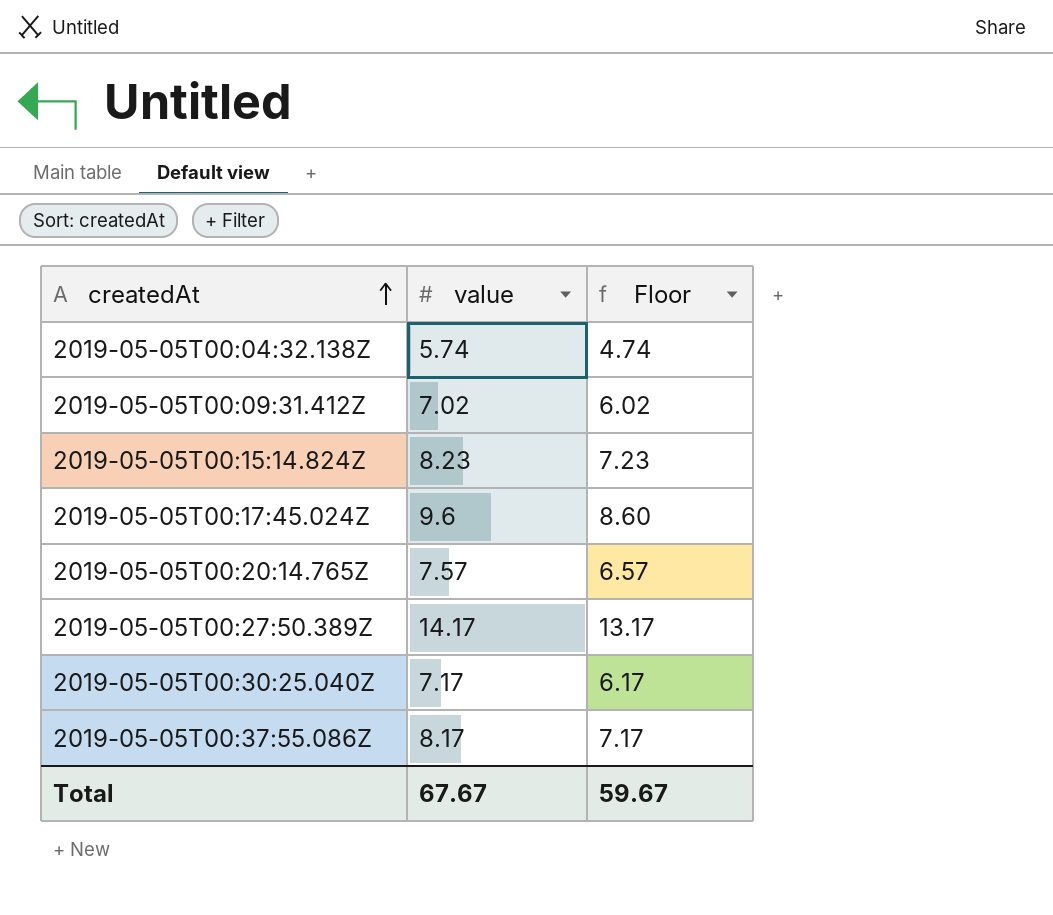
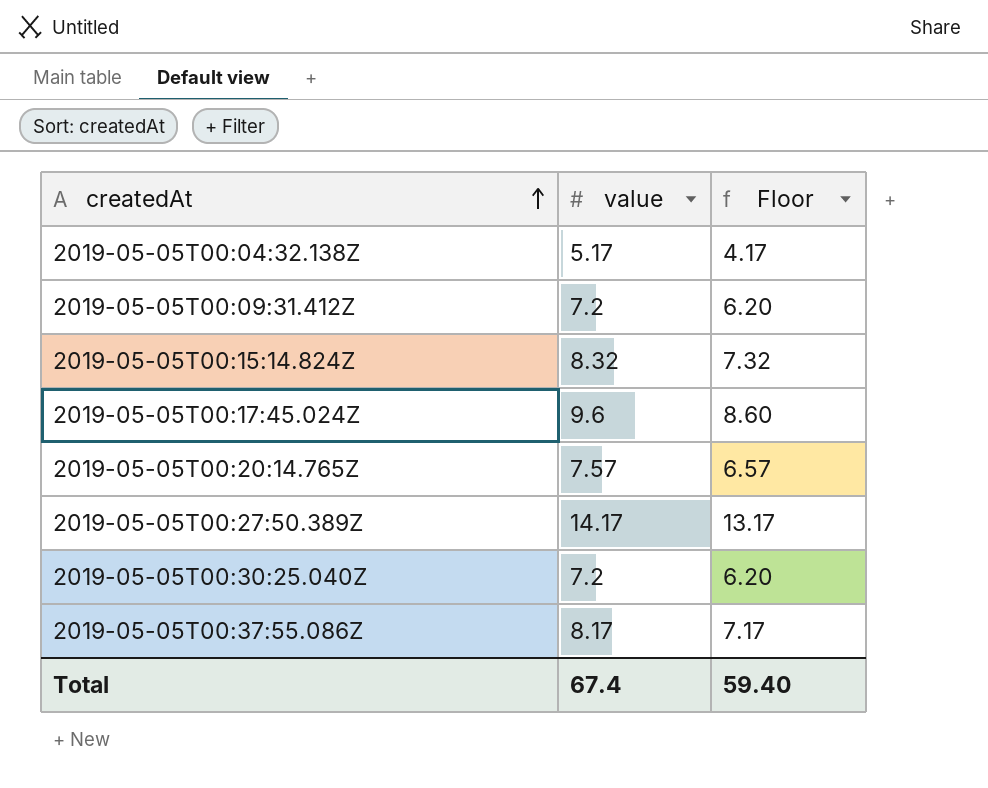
2019-05-05T00:04:32.138Z | value: 5.74 -> 5.17
2019-05-05T00:04:32.138Z | Floor: 4.74 -> 4.17
2019-05-05T00:09:31.412Z | value: 7.02 -> 7.2
2019-05-05T00:09:31.412Z | Floor: 6.02 -> 6.20
2019-05-05T00:15:14.824Z | value: 8.23 -> 8.32
2019-05-05T00:15:14.824Z | Floor: 7.23 -> 7.32
2019-05-05T00:30:25.040Z | value: 7.17 -> 7.2
2019-05-05T00:30:25.040Z | Floor: 6.17 -> 6.20
Total | value: 67.67 -> 67.4
Total | Floor: 59.67 -> 59.40

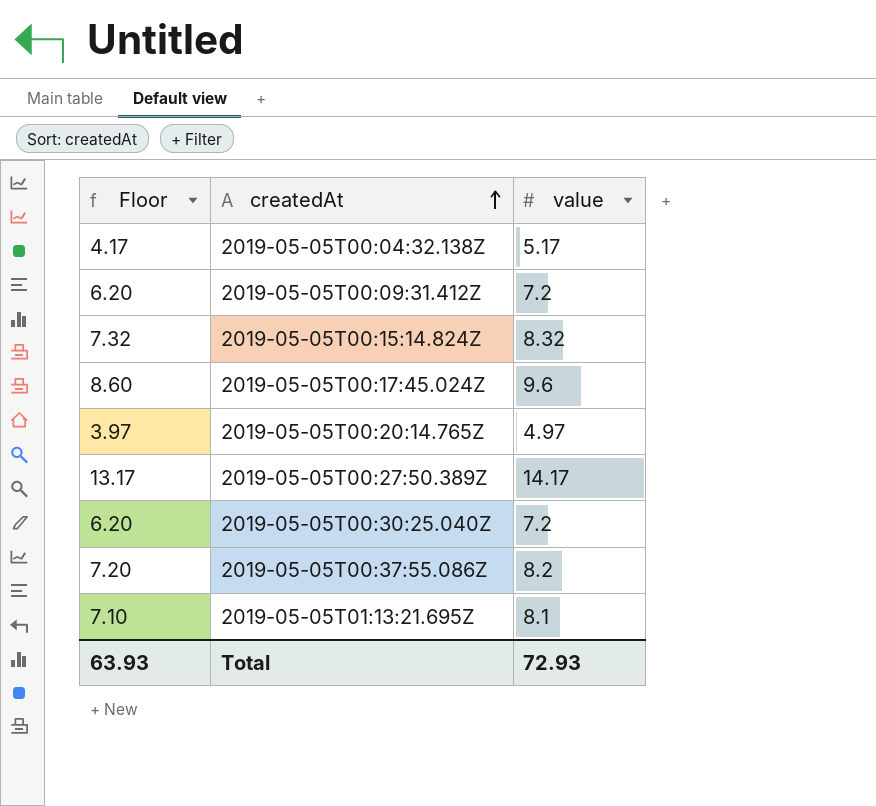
column Floor | position: 3 -> 1
2019-05-05T00:20:14.765Z | Floor: 6.57 -> 3.97
2019-05-05T00:20:14.765Z | value: 7.57 -> 4.97
2019-05-05T00:37:55.086Z | Floor: 7.17 -> 7.20
2019-05-05T00:37:55.086Z | value: 8.17 -> 8.2
row 2019-05-05T01:13:21.695Z: none -> 7.10 | 8.1
Total | Floor: 59.40 -> 63.93
Total | value: 67.4 -> 72.93

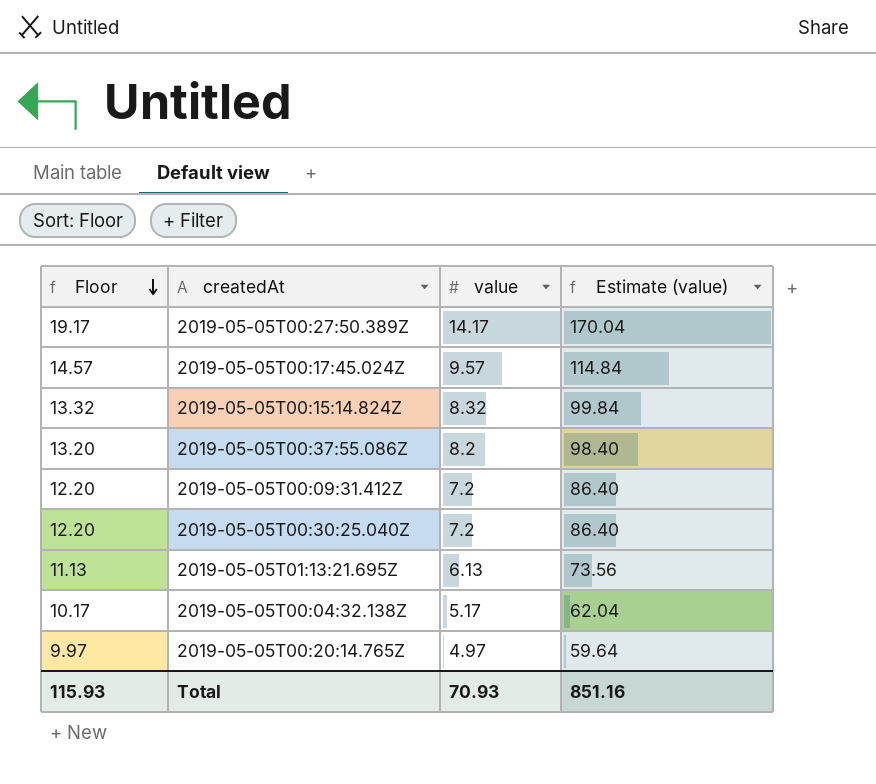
row order: createdAt ascending -> Floor descending
column Floor | formula: [value] - 1 -> [value] + 5
column Estimate (value) | formula: none -> [value] * 12
2019-05-05T00:17:45.024Z | value: 9.6 -> 9.57
2019-05-05T01:13:21.695Z | value: 8.1 -> 6.13
Total | Floor: 63.93 -> 115.93
Total | value: 72.93 -> 70.93

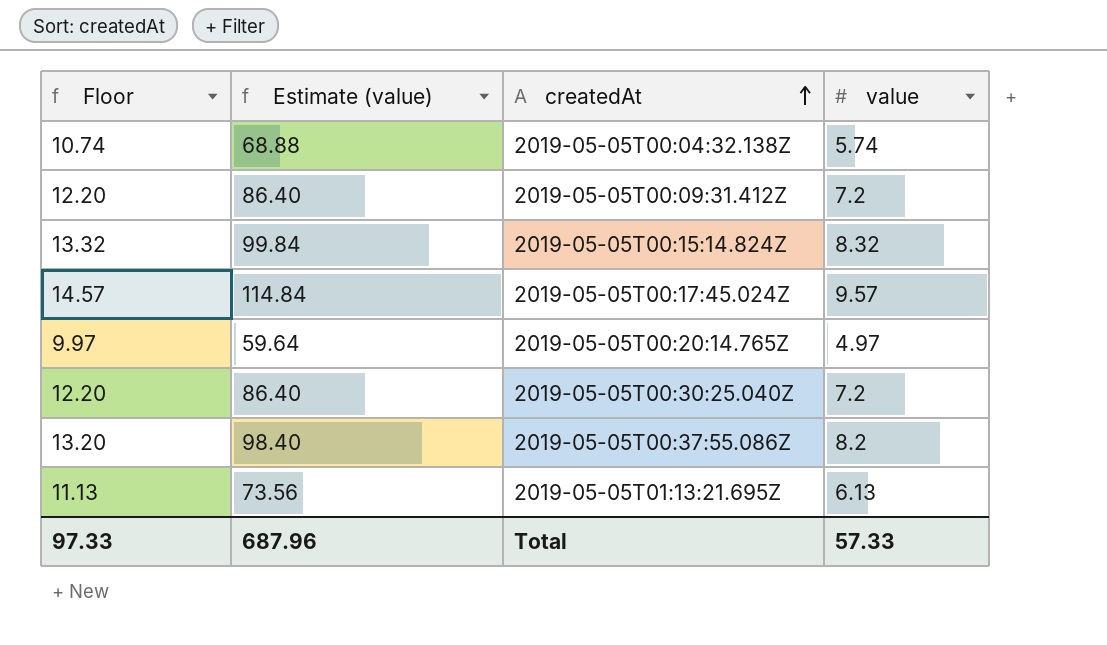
row order: Floor descending -> createdAt ascending
column Estimate (value) | position: 4 -> 2
row 2019-05-05T00:27:50.389Z: 19.17 | 14.17 | 170.04 -> none
2019-05-05T00:04:32.138Z | Floor: 10.17 -> 10.74
2019-05-05T00:04:32.138Z | Estimate (value): 62.04 -> 68.88
2019-05-05T00:04:32.138Z | value: 5.17 -> 5.74
Total | Floor: 115.93 -> 97.33
Total | Estimate (value): 851.16 -> 687.96
Total | value: 70.93 -> 57.33

